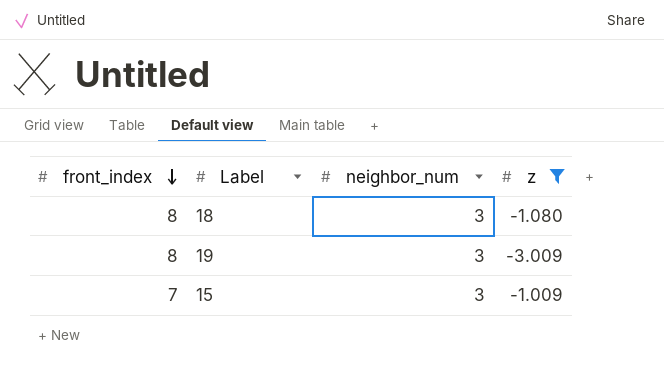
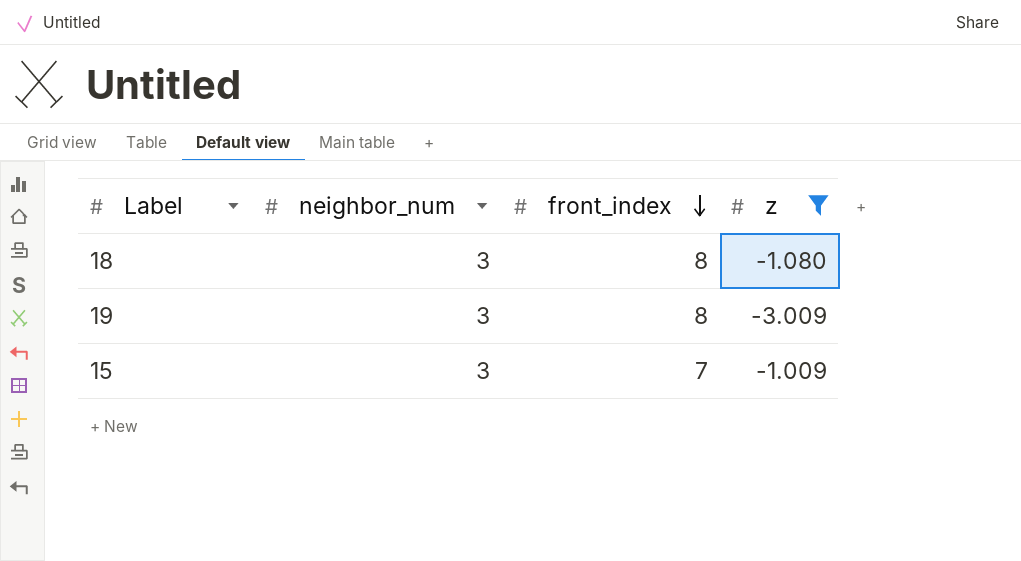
column front_index | position: 1 -> 3

